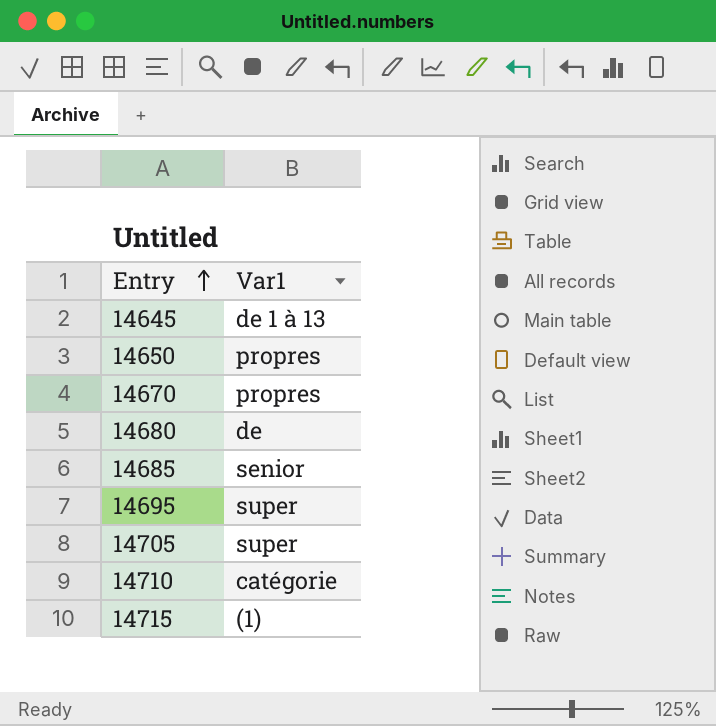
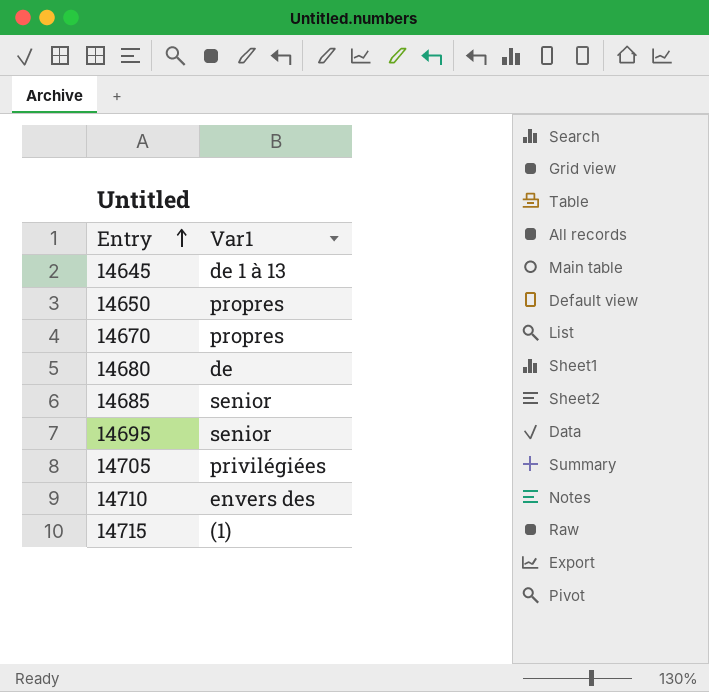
14695 | Var1: super -> senior
14705 | Var1: super -> privilégiées
14710 | Var1: catégorie -> envers des

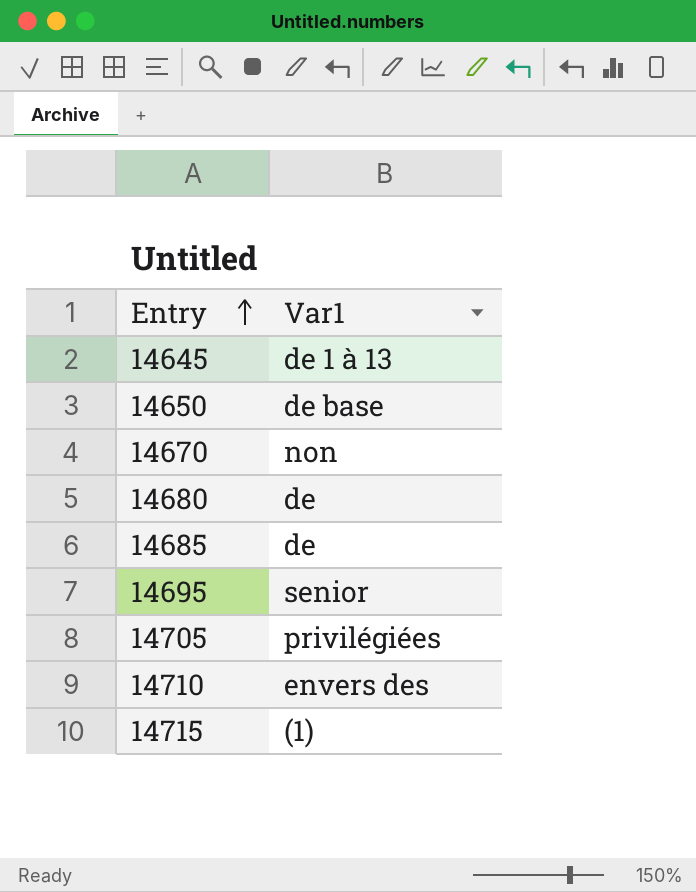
14650 | Var1: propres -> de base
14670 | Var1: propres -> non
14685 | Var1: senior -> de

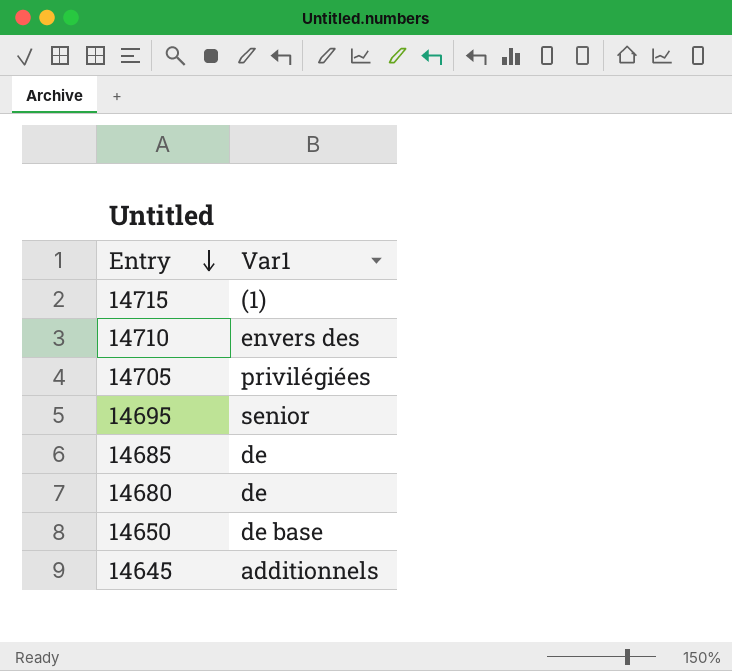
row order: Entry ascending -> Entry descending
row 14670: non -> none
14645 | Var1: de 1 à 13 -> additionnels

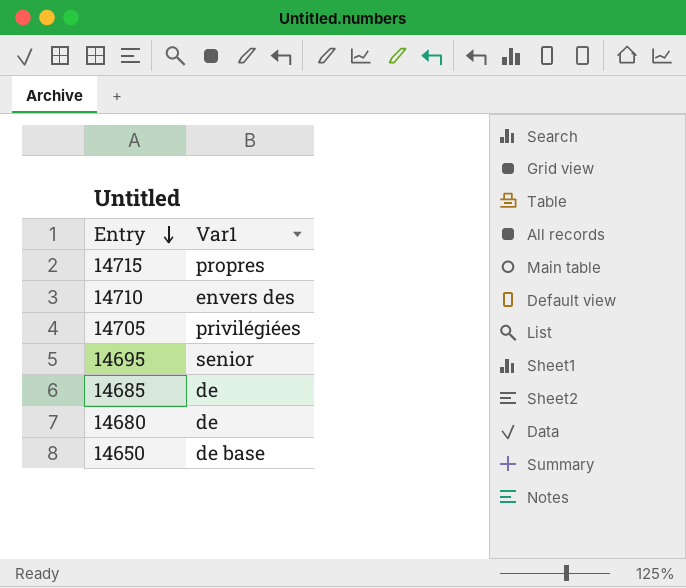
row 14645: additionnels -> none
14715 | Var1: (1) -> propres

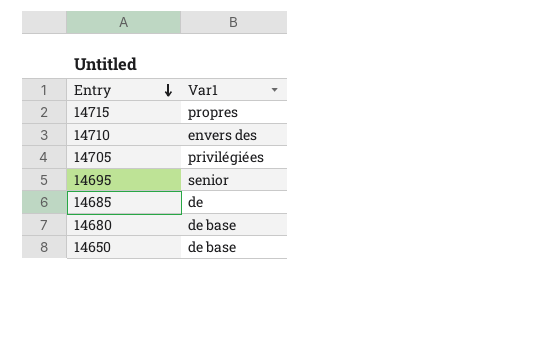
14680 | Var1: de -> de base

